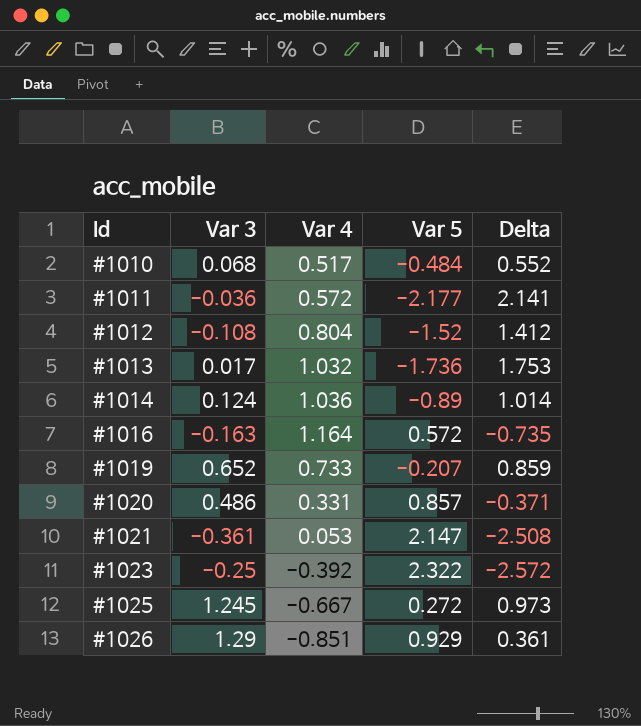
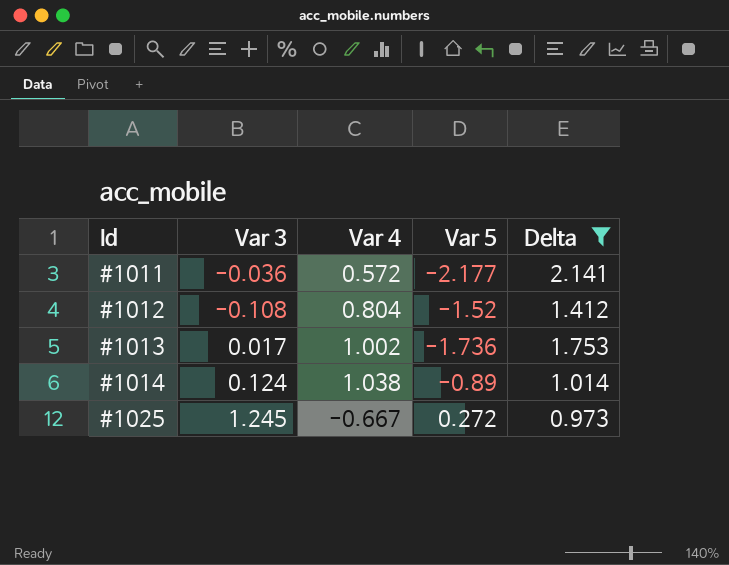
filter: none -> Delta >= 0.973
#1013 | Var 4: 1.032 -> 1.002
#1014 | Var 4: 1.036 -> 1.038

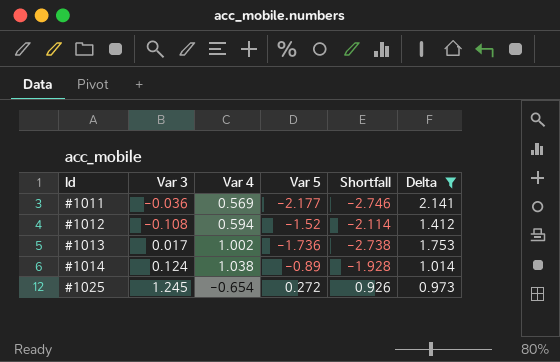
column Shortfall | formula: none -> [Var 5] - [Var 4]
#1011 | Var 4: 0.572 -> 0.569
#1012 | Var 4: 0.804 -> 0.594
#1025 | Var 4: -0.667 -> -0.654

